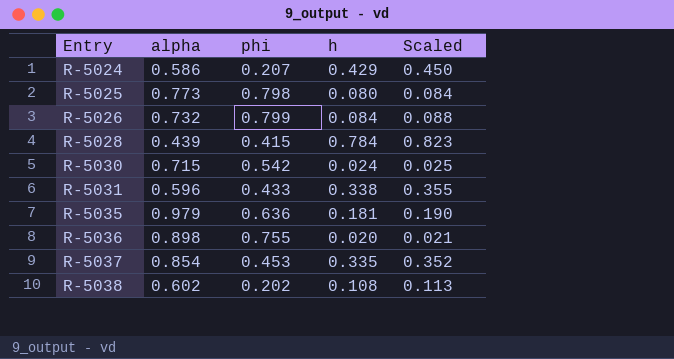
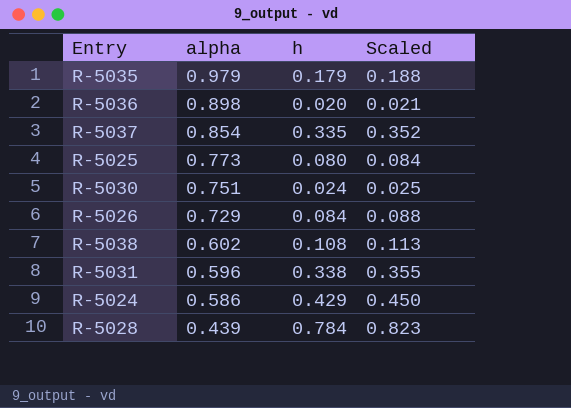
row order: Entry ascending -> alpha descending
column phi | position: 3 -> none
R-5035 | h: 0.181 -> 0.179
R-5035 | Scaled: 0.190 -> 0.188
R-5030 | alpha: 0.715 -> 0.751
R-5026 | alpha: 0.732 -> 0.729

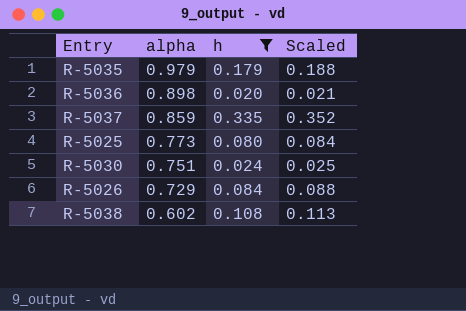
filter: none -> h <= 0.335
R-5037 | alpha: 0.854 -> 0.859

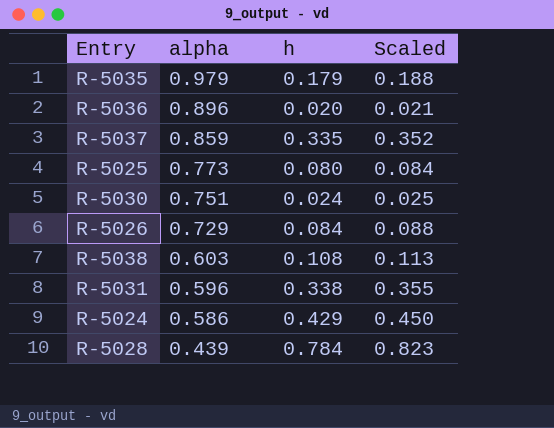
filter: h <= 0.335 -> none
R-5036 | alpha: 0.898 -> 0.896
R-5038 | alpha: 0.602 -> 0.603

